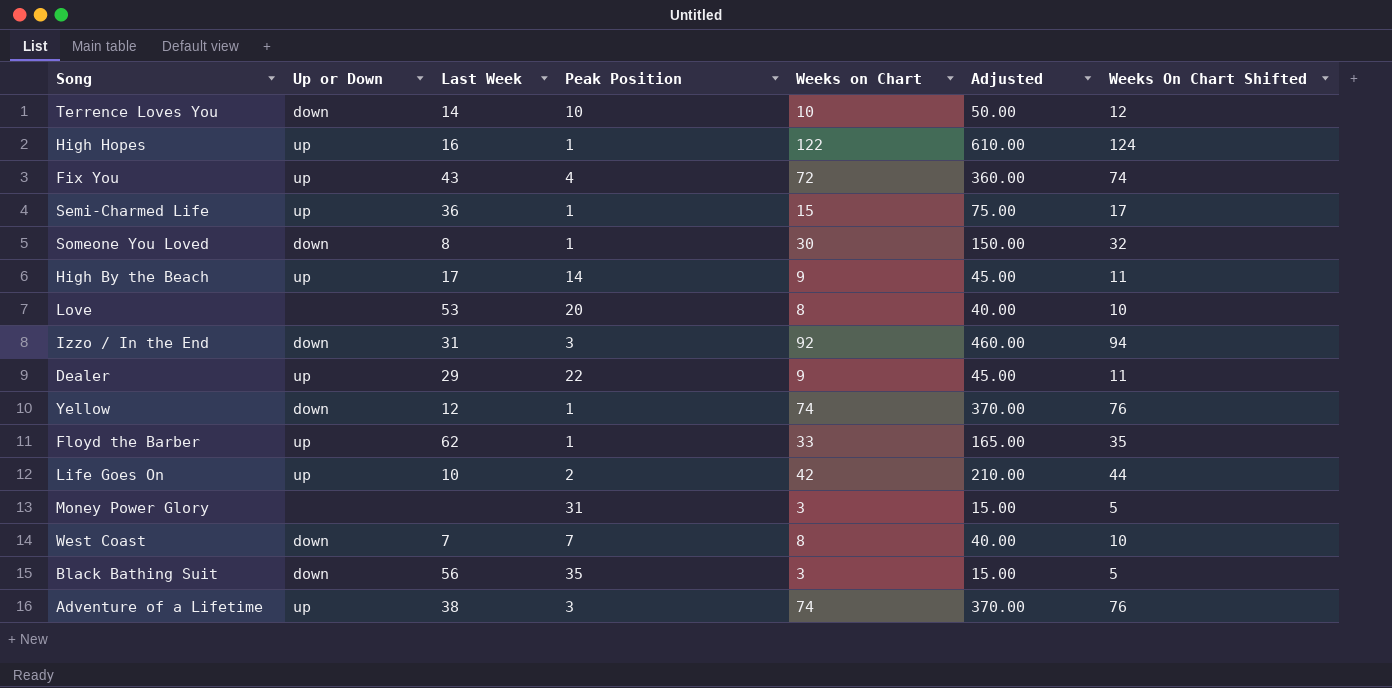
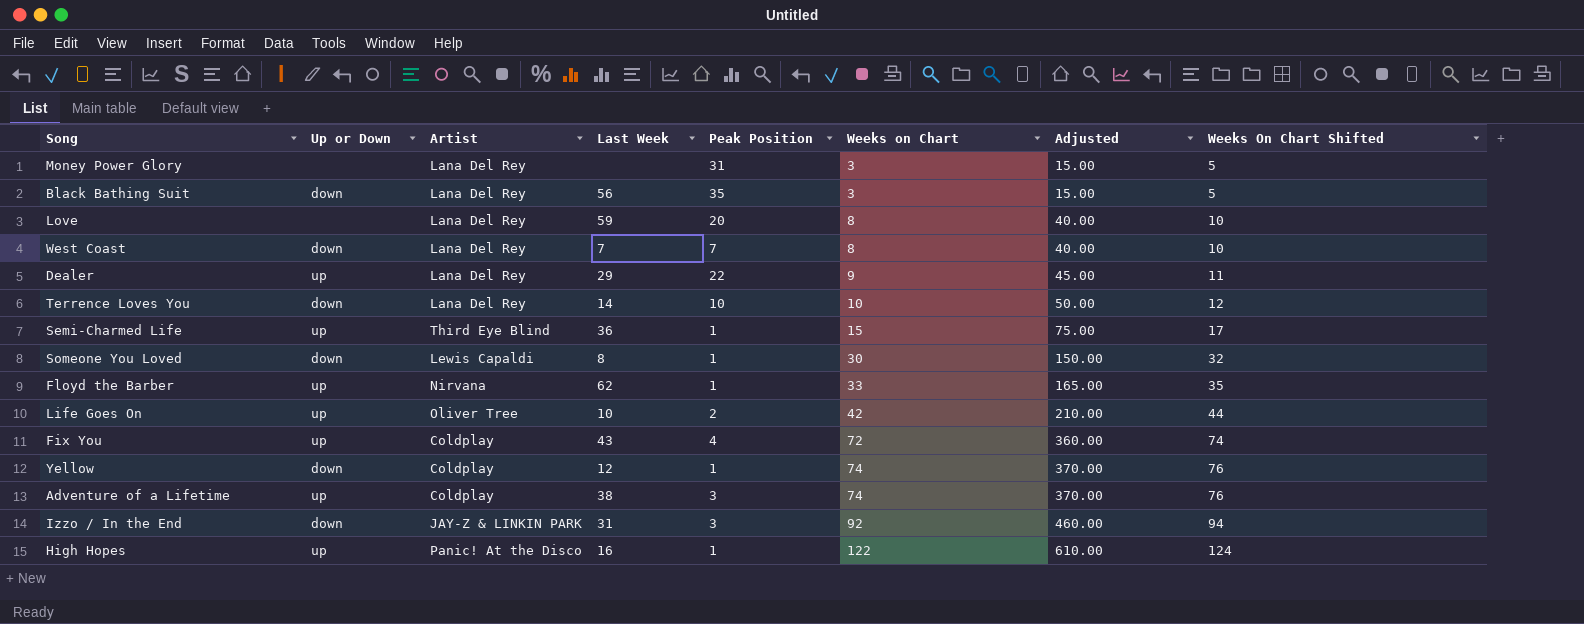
row order: none -> Weeks on Chart ascending
column Artist | position: none -> 3
row High By the Beach: up | 17 | 14 | 9 | 45.00 | 11 -> none
Love | Last Week: 53 -> 59

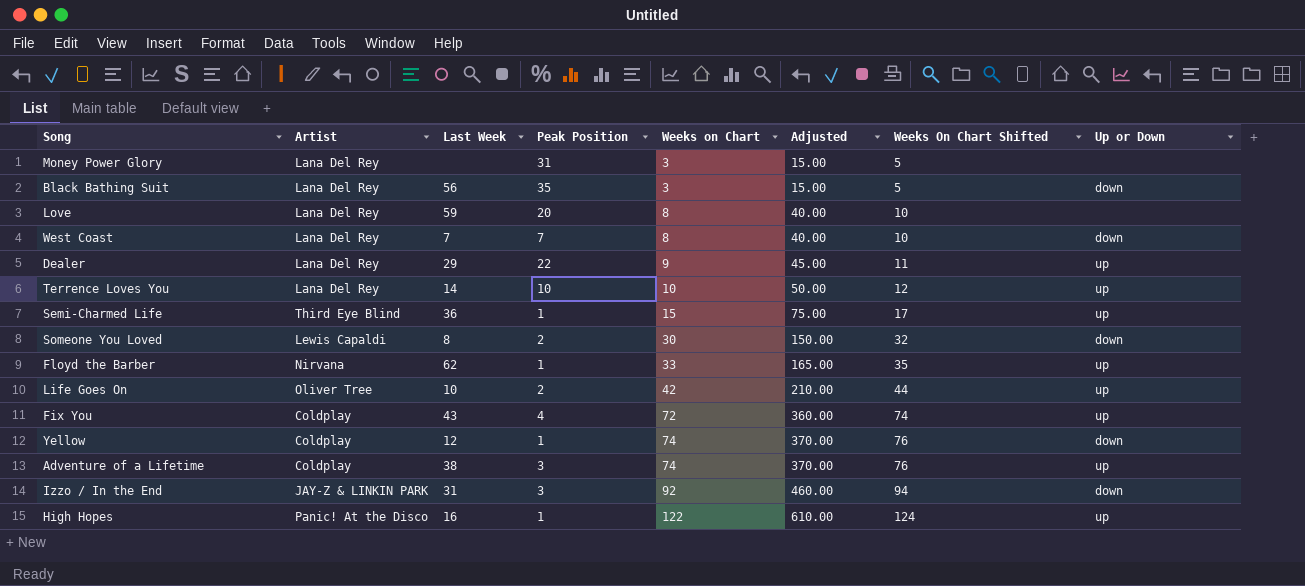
column Up or Down | position: 2 -> 8
Terrence Loves You | Up or Down: down -> up
Someone You Loved | Peak Position: 1 -> 2

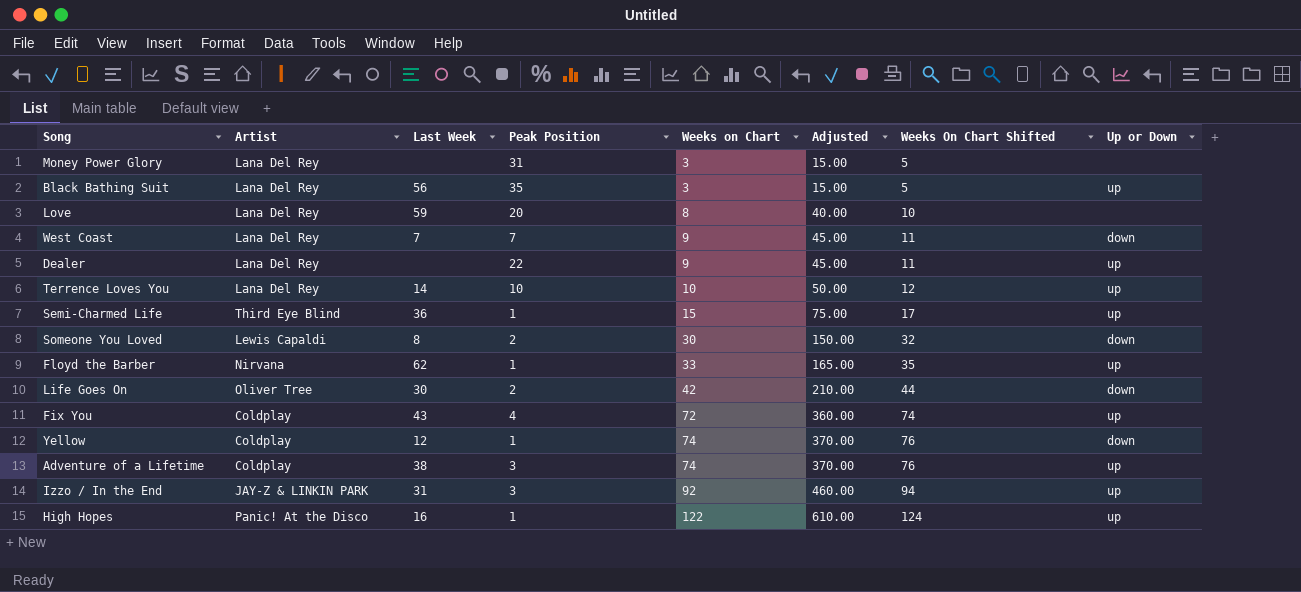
Black Bathing Suit | Up or Down: down -> up
West Coast | Weeks on Chart: 8 -> 9
West Coast | Adjusted: 40.00 -> 45.00
West Coast | Weeks On Chart Shifted: 10 -> 11
Dealer | Last Week: 29 -> none
Life Goes On | Last Week: 10 -> 30
Life Goes On | Up or Down: up -> down
Izzo / In the End | Up or Down: down -> up

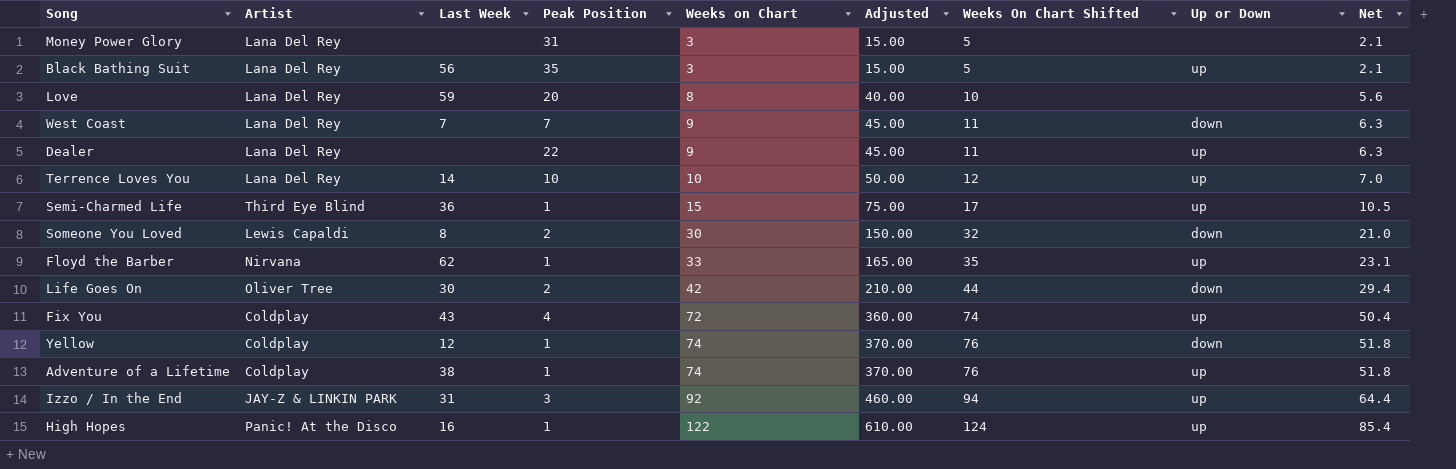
column Net | formula: none -> [Weeks on Chart] * 0.7
Adventure of a Lifetime | Peak Position: 3 -> 1

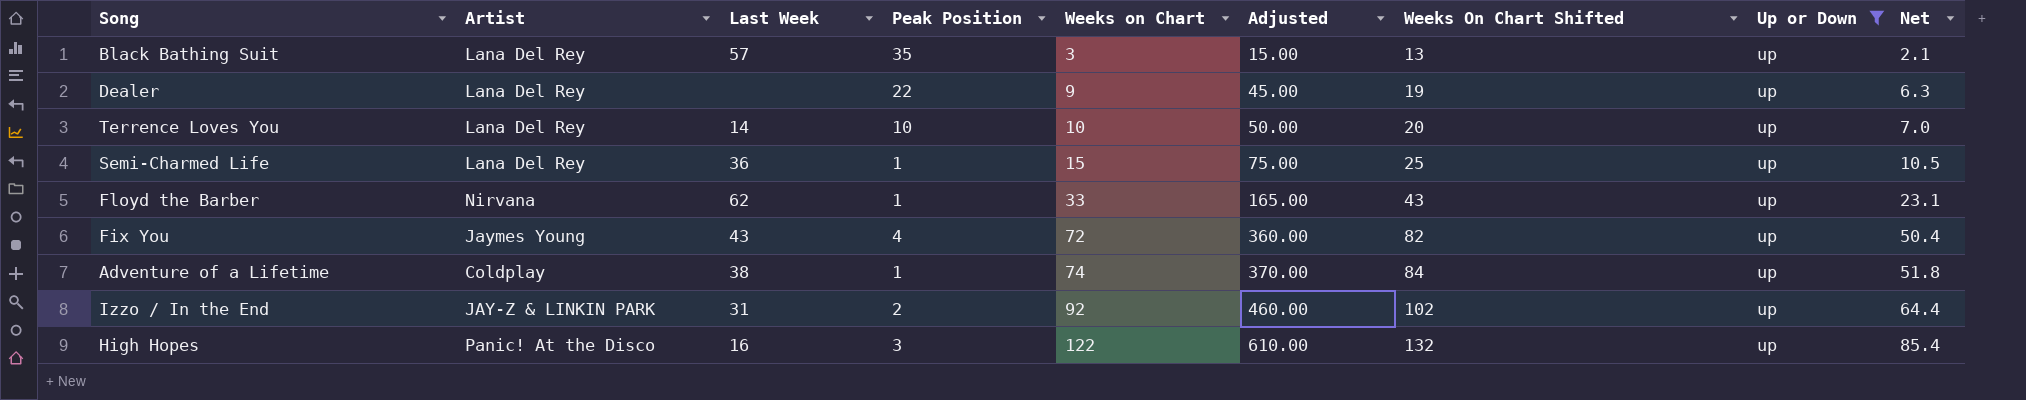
filter: none -> Up or Down = up
column Weeks On Chart Shifted | formula: [Weeks on Chart] + 2 -> [Weeks on Chart] + 10
Black Bathing Suit | Last Week: 56 -> 57
Semi-Charmed Life | Artist: Third Eye Blind -> Lana Del Rey
Fix You | Artist: Coldplay -> Jaymes Young
Izzo / In the End | Peak Position: 3 -> 2
High Hopes | Peak Position: 1 -> 3

